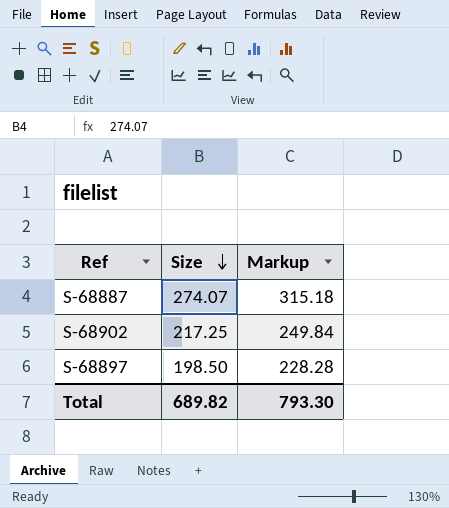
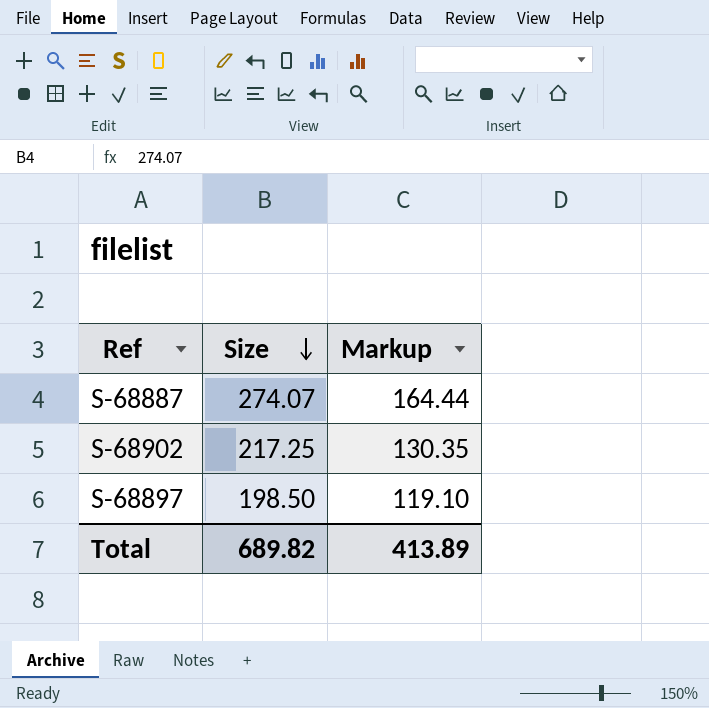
column Markup | formula: [Size] * 1.15 -> [Size] * 0.6
Total | Markup: 793.30 -> 413.89

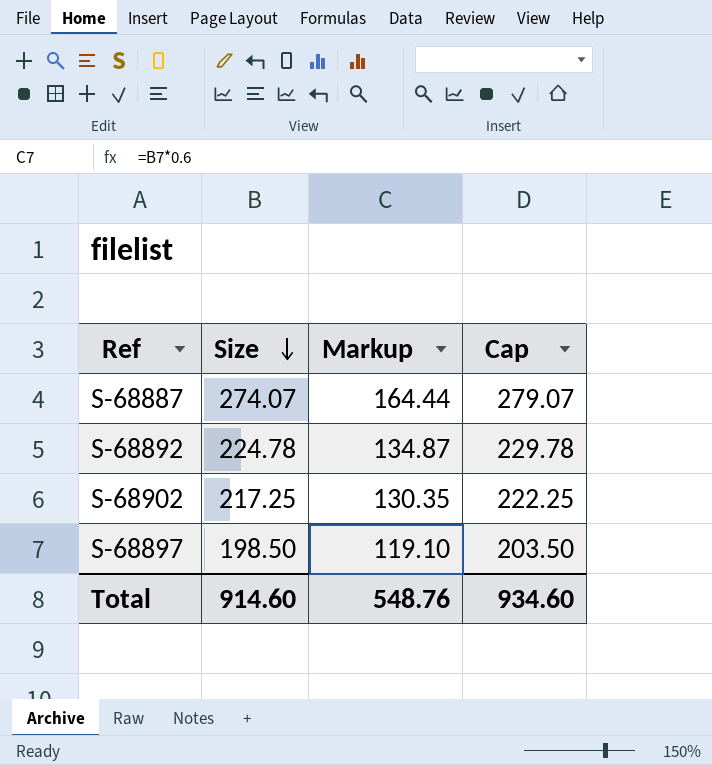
column Cap | formula: none -> [Size] + 5
row S-68892: none -> 224.78 | 134.87 | 229.78
Total | Size: 689.82 -> 914.60
Total | Markup: 413.89 -> 548.76

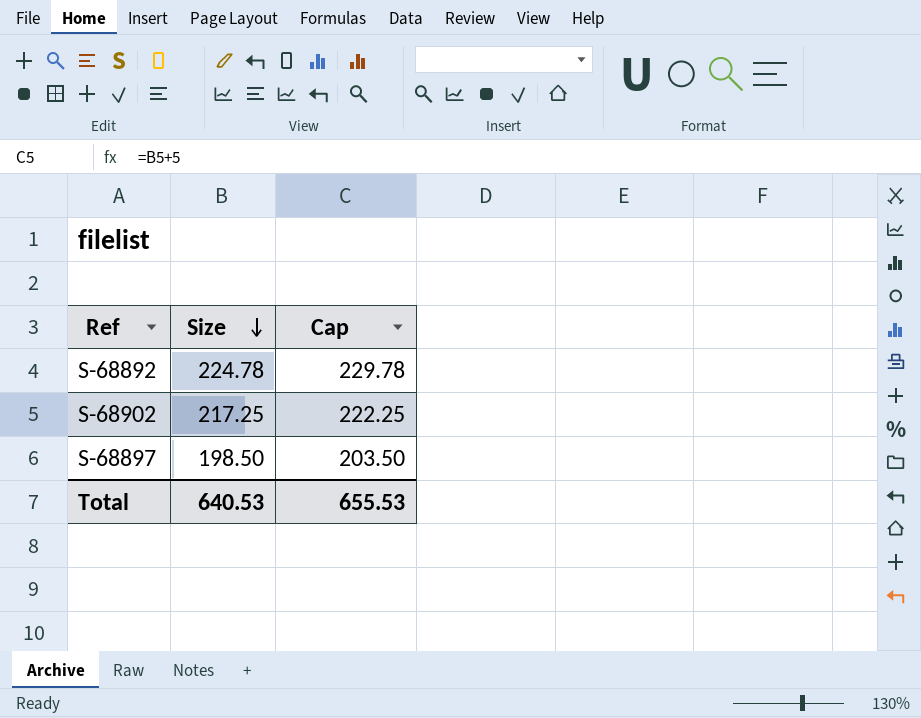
column Markup | formula: [Size] * 0.6 -> none
row S-68887: 274.07 | 164.44 | 279.07 -> none
Total | Size: 914.60 -> 640.53
Total | Cap: 934.60 -> 655.53

